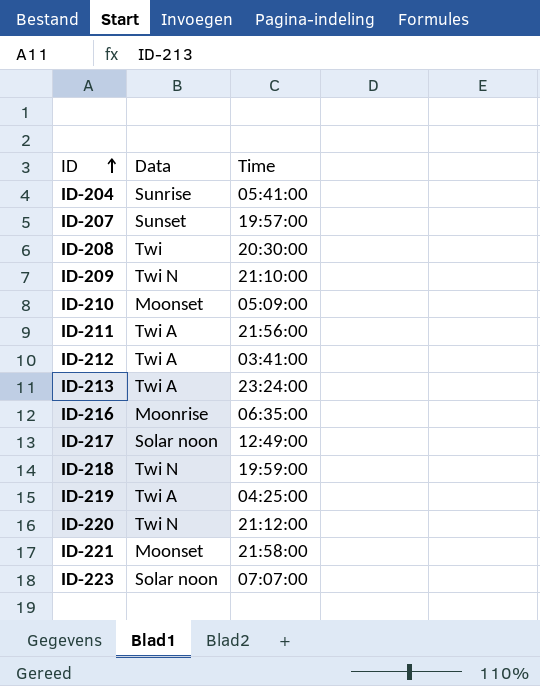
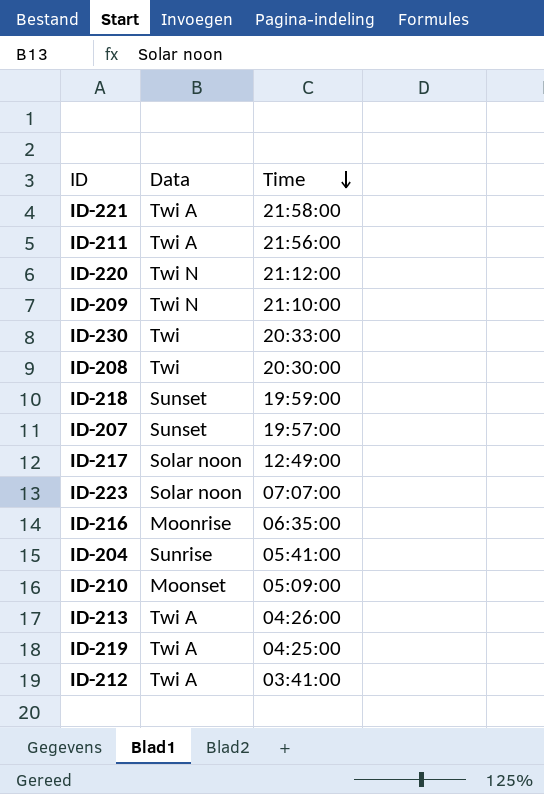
row order: ID ascending -> Time descending
ID-221 | Data: Moonset -> Twi A
row ID-230: none -> Twi | 20:33:00
ID-218 | Data: Twi N -> Sunset
ID-213 | Time: 23:24:00 -> 04:26:00

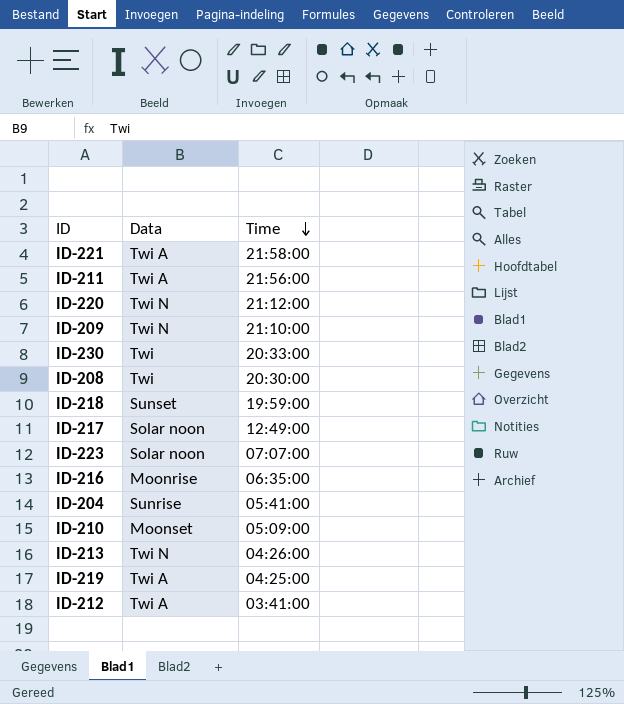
row ID-207: Sunset | 19:57:00 -> none
ID-213 | Data: Twi A -> Twi N

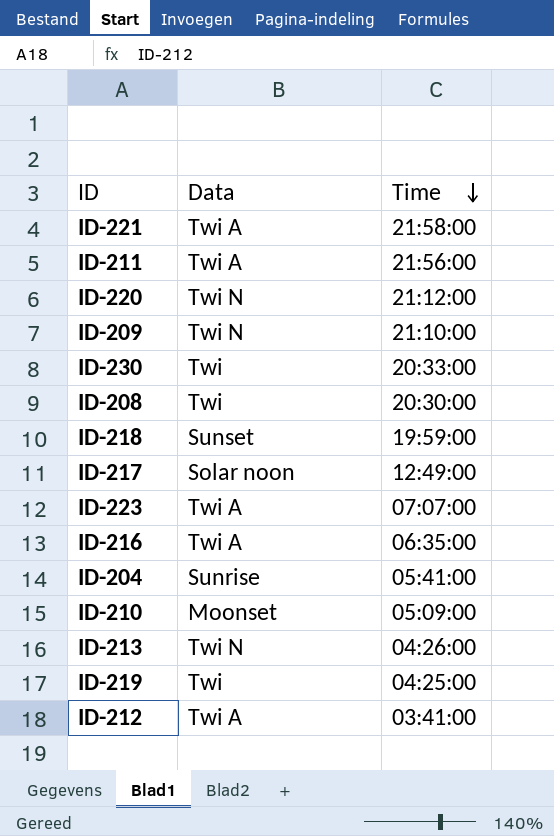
ID-223 | Data: Solar noon -> Twi A
ID-216 | Data: Moonrise -> Twi A
ID-219 | Data: Twi A -> Twi

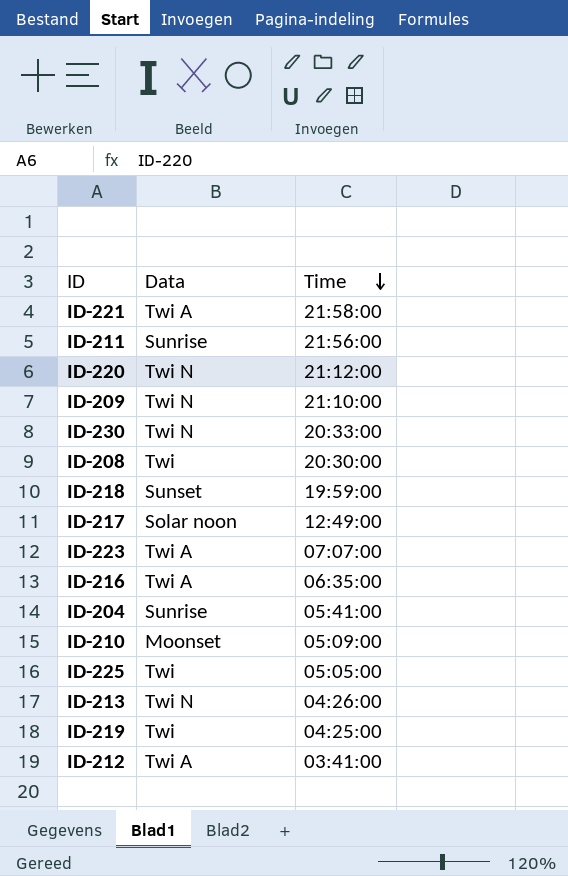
ID-211 | Data: Twi A -> Sunrise
ID-230 | Data: Twi -> Twi N
row ID-225: none -> Twi | 05:05:00

